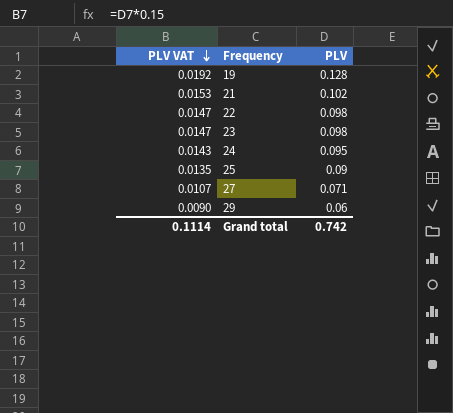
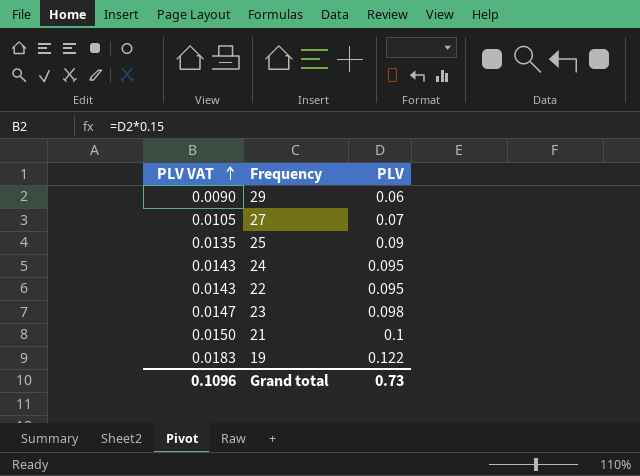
row order: PLV VAT descending -> PLV VAT ascending
27 | PLV VAT: 0.0107 -> 0.0105
27 | PLV: 0.071 -> 0.07
22 | PLV VAT: 0.0147 -> 0.0143
22 | PLV: 0.098 -> 0.095
21 | PLV VAT: 0.0153 -> 0.0150
21 | PLV: 0.102 -> 0.1
19 | PLV VAT: 0.0192 -> 0.0183
19 | PLV: 0.128 -> 0.122
Grand total | PLV VAT: 0.1114 -> 0.1096
Grand total | PLV: 0.742 -> 0.73

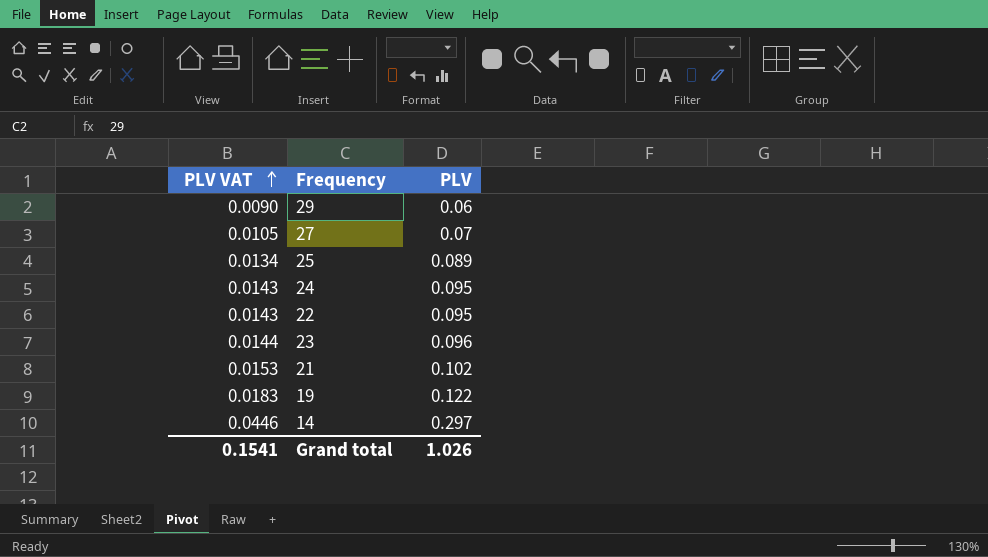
25 | PLV VAT: 0.0135 -> 0.0134
25 | PLV: 0.09 -> 0.089
23 | PLV VAT: 0.0147 -> 0.0144
23 | PLV: 0.098 -> 0.096
21 | PLV VAT: 0.0150 -> 0.0153
21 | PLV: 0.1 -> 0.102
row 14: none -> 0.0446 | 0.297
Grand total | PLV VAT: 0.1096 -> 0.1541
Grand total | PLV: 0.73 -> 1.026

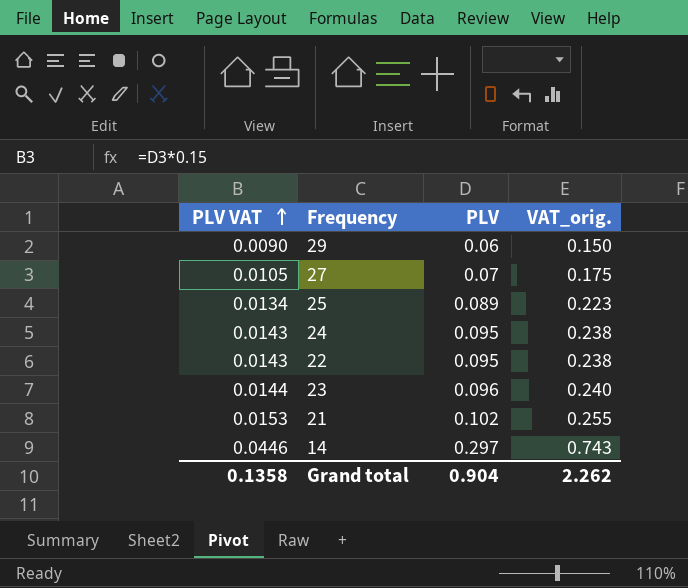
column VAT_orig. | formula: none -> [PLV] * 2.5
row 19: 0.0183 | 0.122 -> none
Grand total | PLV VAT: 0.1541 -> 0.1358
Grand total | PLV: 1.026 -> 0.904

